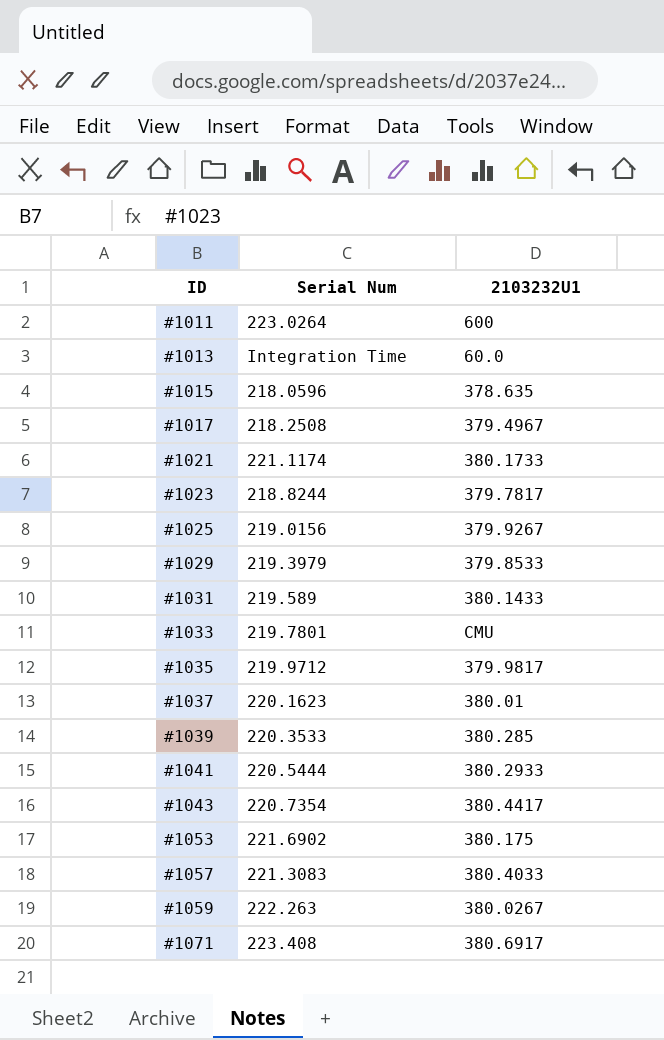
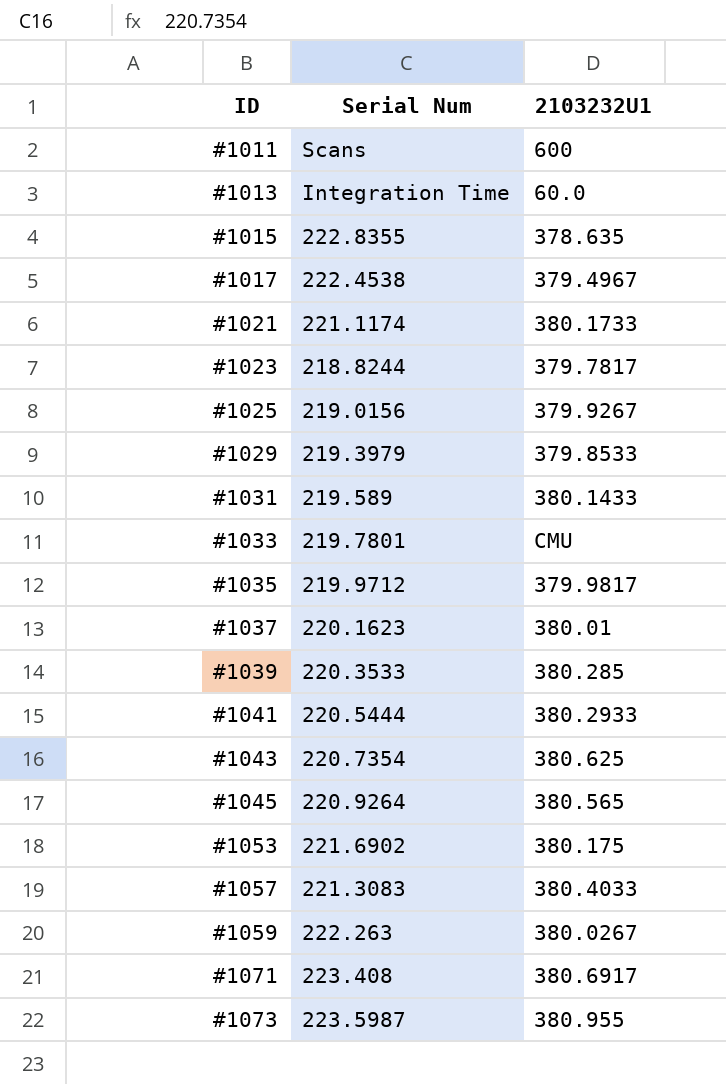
#1011 | Serial Num: 223.0264 -> Scans
#1015 | Serial Num: 218.0596 -> 222.8355
#1017 | Serial Num: 218.2508 -> 222.4538
#1043 | 2103232U1: 380.4417 -> 380.625
row #1045: none -> 220.9264 | 380.565
row #1073: none -> 223.5987 | 380.955

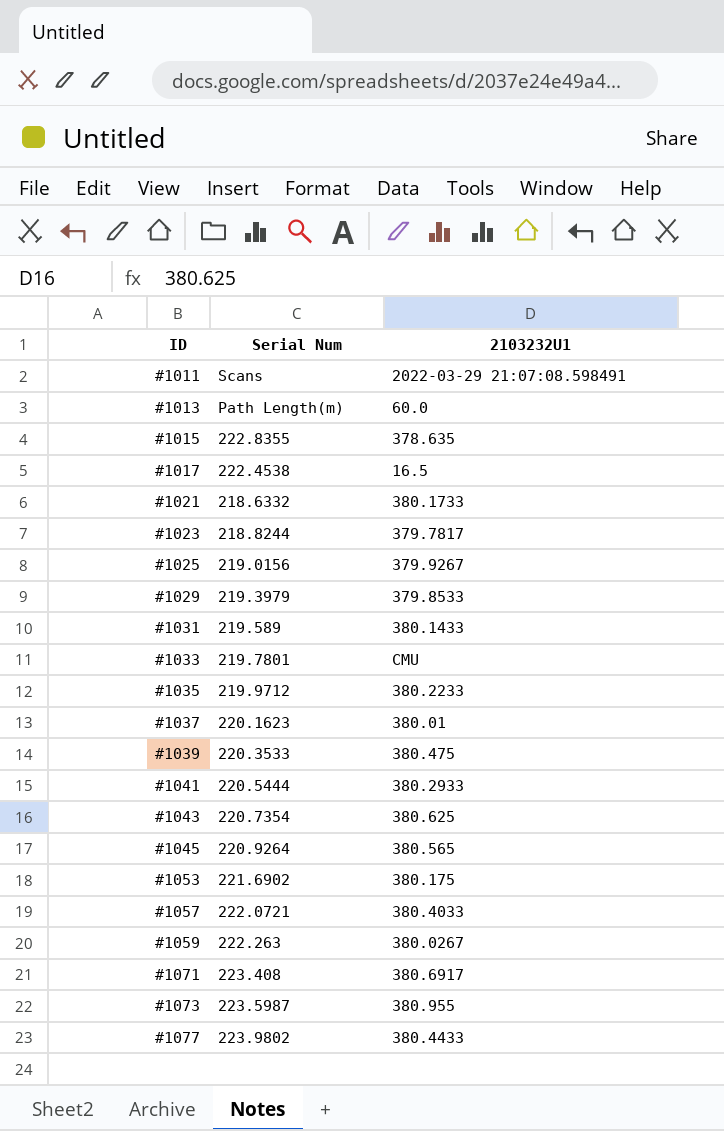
#1011 | 2103232U1: 600 -> 2022-03-29 21:07:08.598491
#1013 | Serial Num: Integration Time -> Path Length(m)
#1017 | 2103232U1: 379.4967 -> 16.5
#1021 | Serial Num: 221.1174 -> 218.6332
#1035 | 2103232U1: 379.9817 -> 380.2233
#1039 | 2103232U1: 380.285 -> 380.475
#1057 | Serial Num: 221.3083 -> 222.0721
row #1077: none -> 223.9802 | 380.4433

